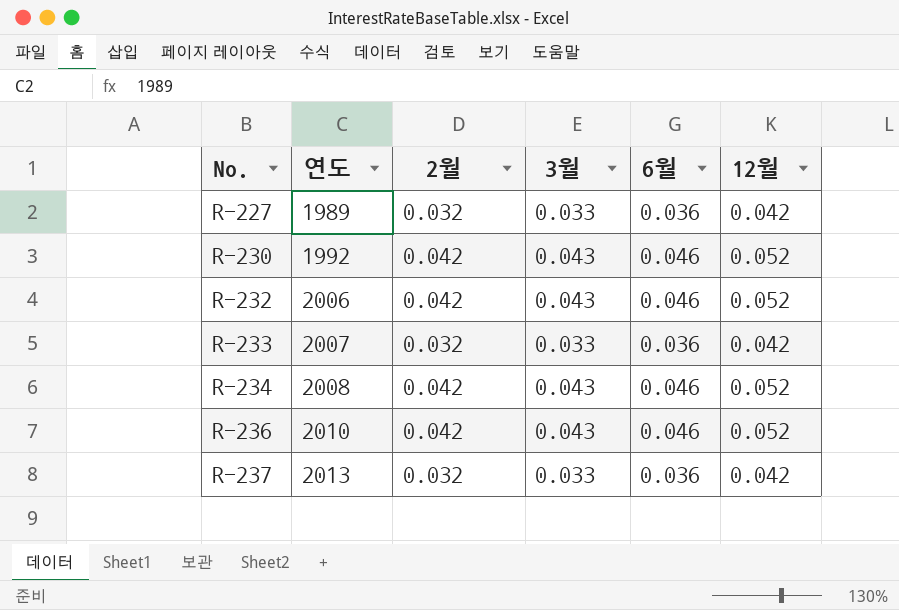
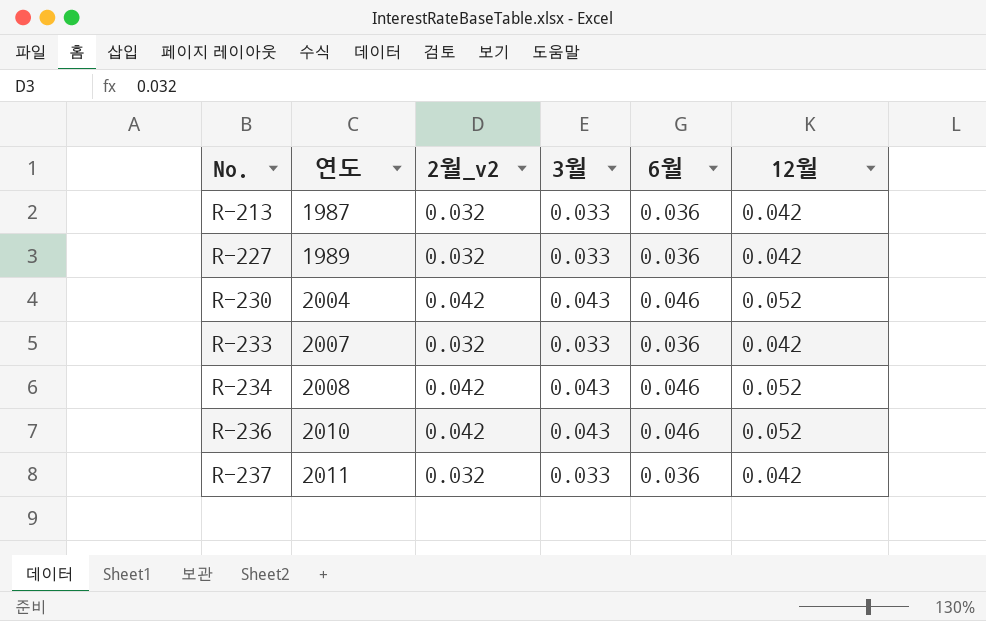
column name: 2월 -> 2월_v2
row R-232: 2006 | 0.042 | 0.043 | 0.046 | 0.052 -> none
row R-213: none -> 1987 | 0.032 | 0.033 | 0.036 | 0.042
R-230 | 연도: 1992 -> 2004
R-237 | 연도: 2013 -> 2011

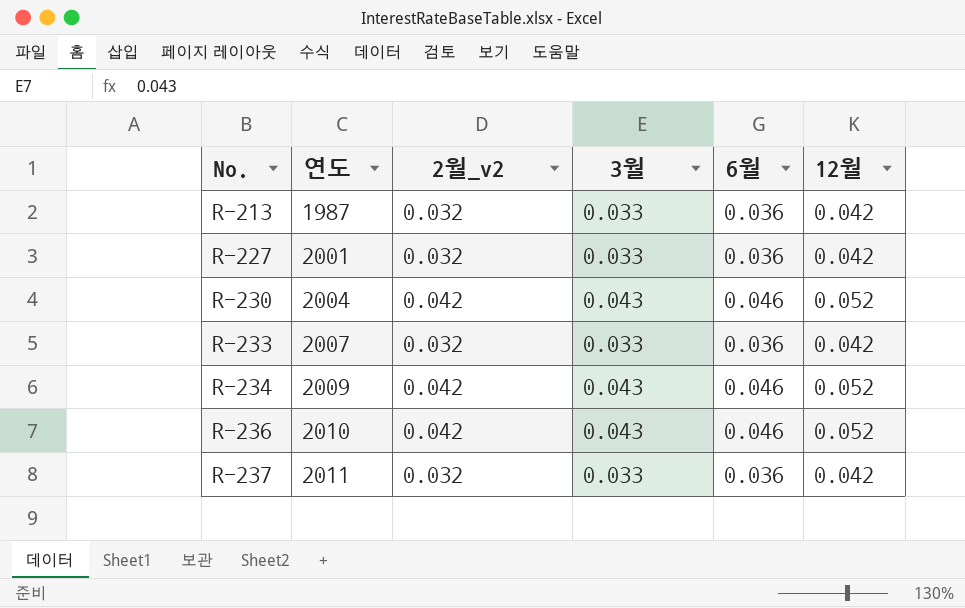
R-227 | 연도: 1989 -> 2001
R-234 | 연도: 2008 -> 2009

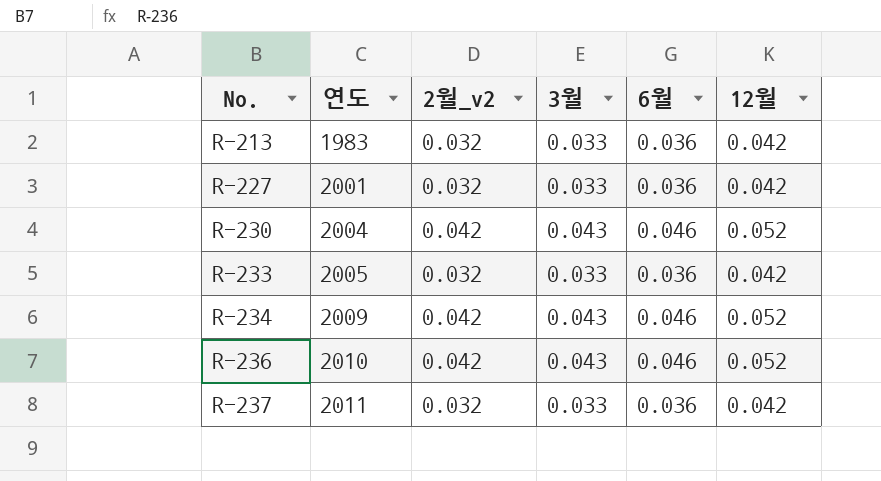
R-213 | 연도: 1987 -> 1983
R-233 | 연도: 2007 -> 2005

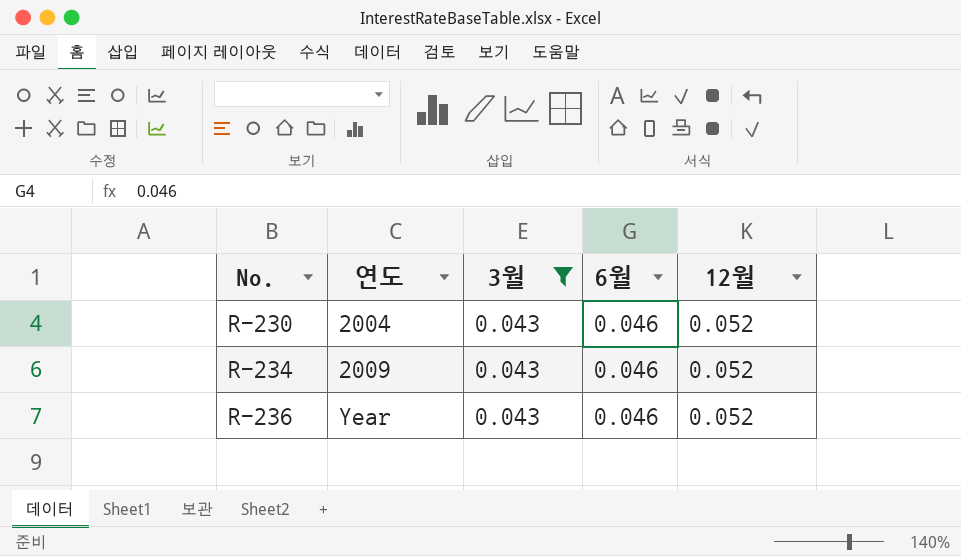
filter: none -> 3월 = 0.043
column 2월_v2 | position: 3 -> none
R-236 | 연도: 2010 -> Year

